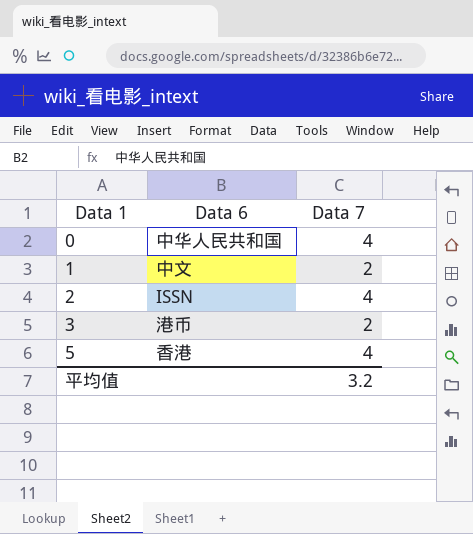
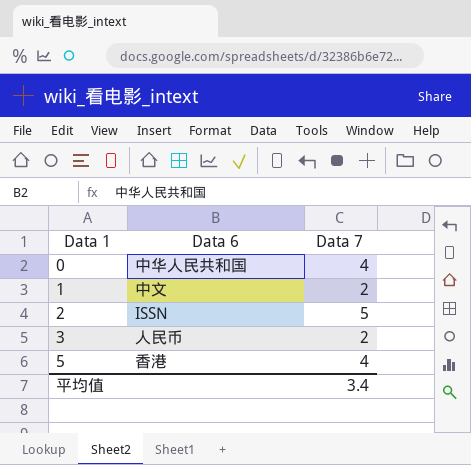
2 | Data 7: 4 -> 5
3 | Data 6: 港币 -> 人民币
平均值 | Data 7: 3.2 -> 3.4

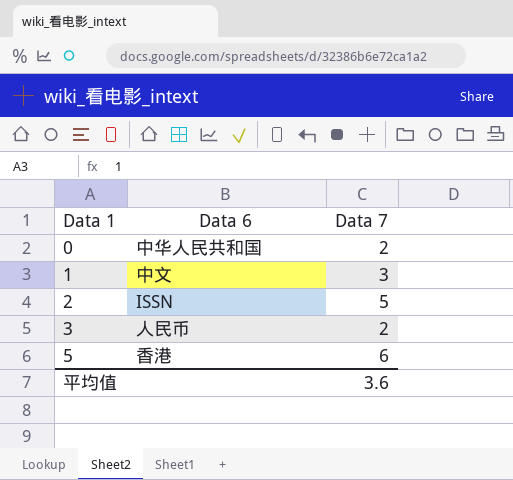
0 | Data 7: 4 -> 2
1 | Data 7: 2 -> 3
5 | Data 7: 4 -> 6
平均值 | Data 7: 3.4 -> 3.6

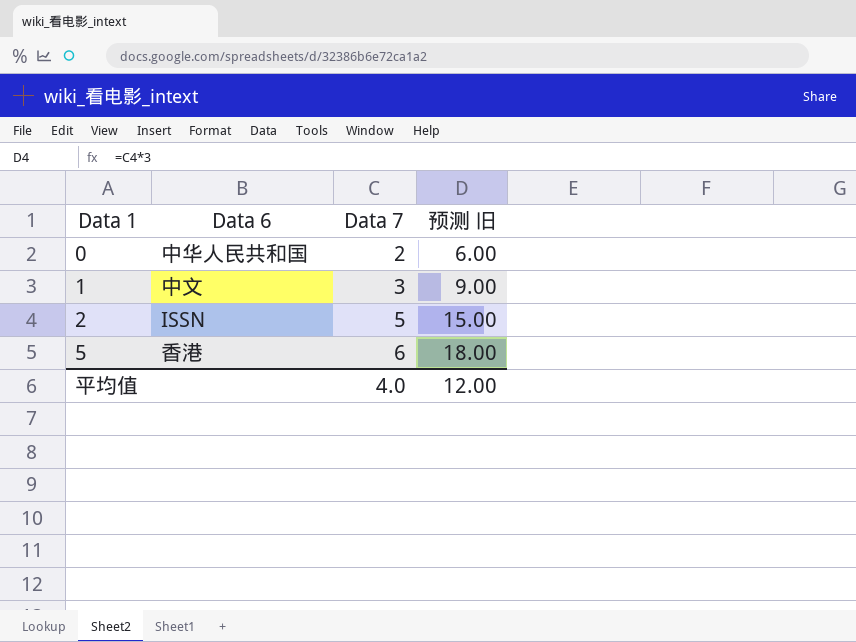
column 预测 旧 | formula: none -> [Data 7] * 3
row 3: 人民币 | 2 -> none
平均值 | Data 7: 3.6 -> 4.0

